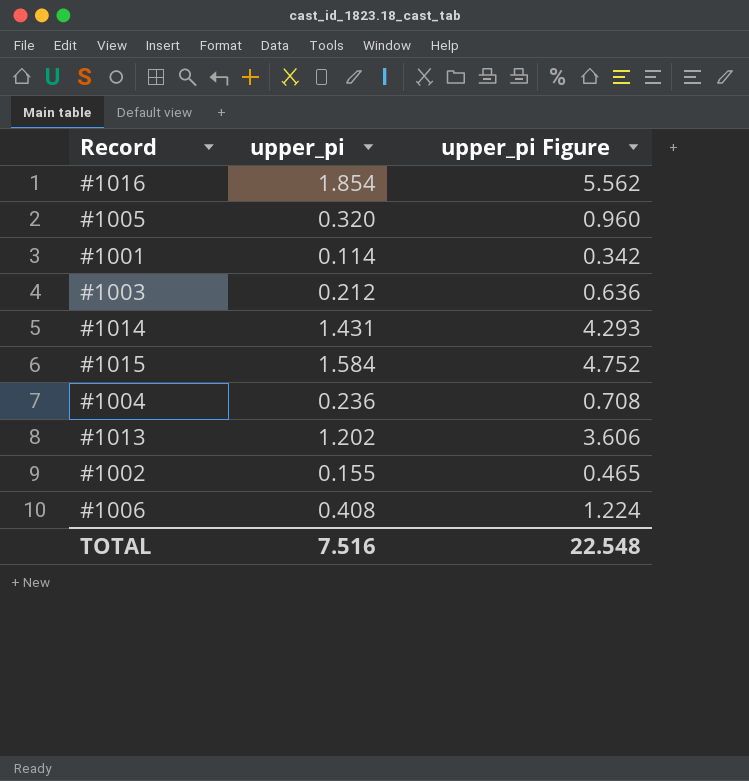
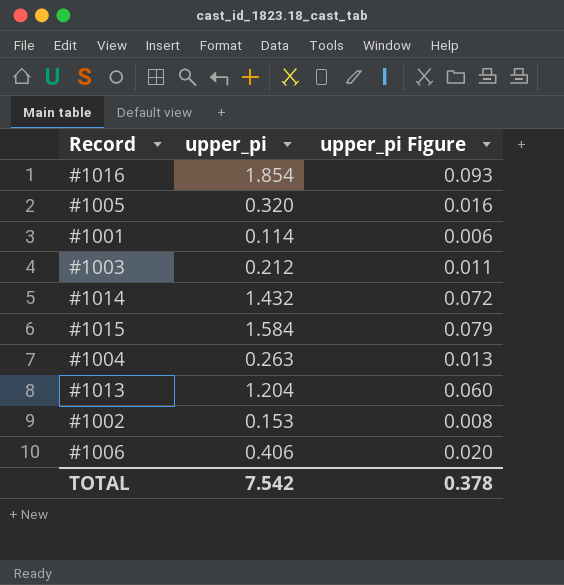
column upper_pi Figure | formula: [upper_pi] * 3 -> [upper_pi] * 0.05
#1014 | upper_pi: 1.431 -> 1.432
#1004 | upper_pi: 0.236 -> 0.263
#1013 | upper_pi: 1.202 -> 1.204
#1002 | upper_pi: 0.155 -> 0.153
#1006 | upper_pi: 0.408 -> 0.406
TOTAL | upper_pi: 7.516 -> 7.542
TOTAL | upper_pi Figure: 22.548 -> 0.378

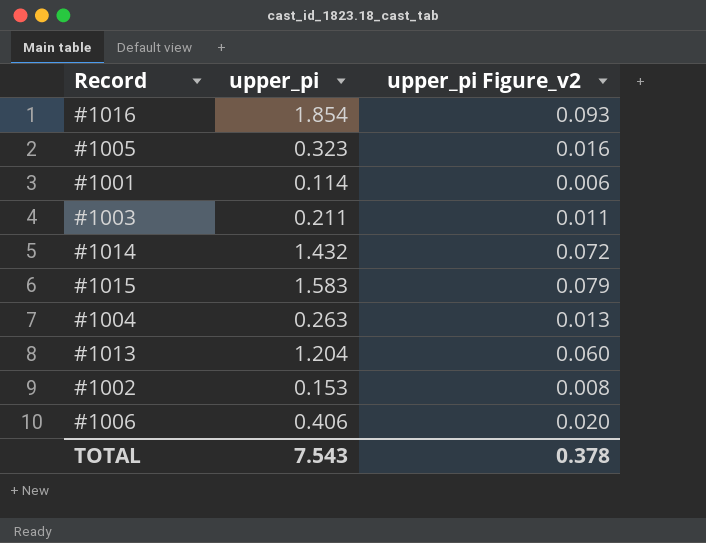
column name: upper_pi Figure -> upper_pi Figure_v2
#1005 | upper_pi: 0.320 -> 0.323
#1003 | upper_pi: 0.212 -> 0.211
#1015 | upper_pi: 1.584 -> 1.583
TOTAL | upper_pi: 7.542 -> 7.543

